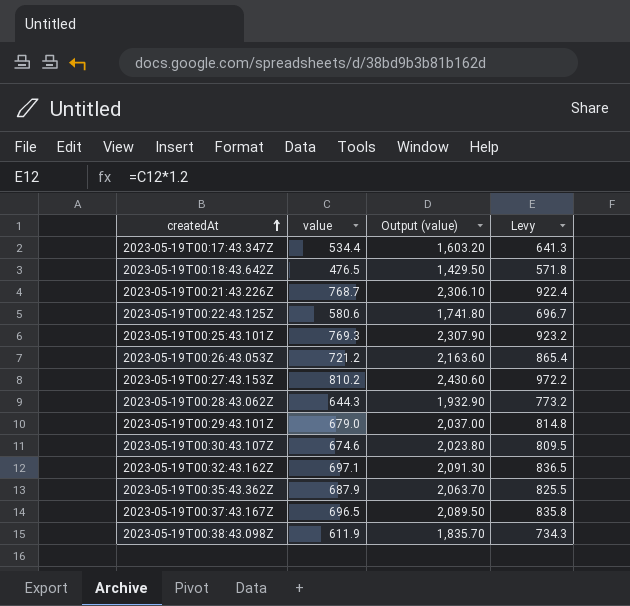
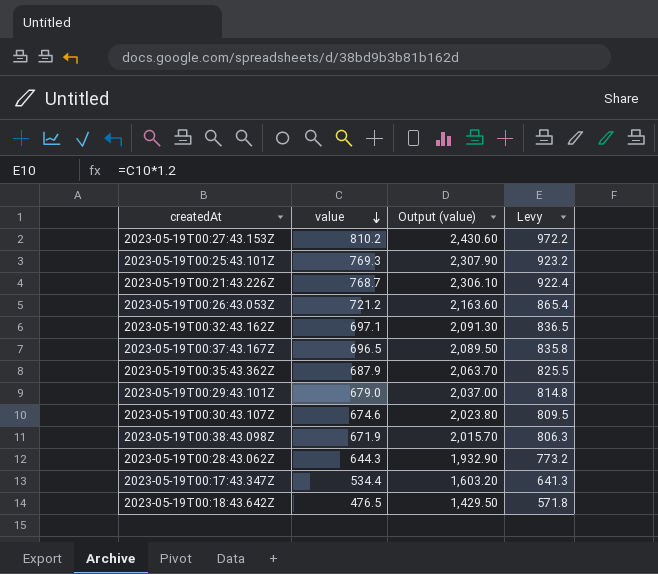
row order: createdAt ascending -> value descending
row 2023-05-19T00:22:43.125Z: 580.6 | 1,741.80 | 696.7 -> none
2023-05-19T00:38:43.098Z | value: 611.9 -> 671.9
2023-05-19T00:38:43.098Z | Output (value): 1,835.70 -> 2,015.70
2023-05-19T00:38:43.098Z | Levy: 734.3 -> 806.3

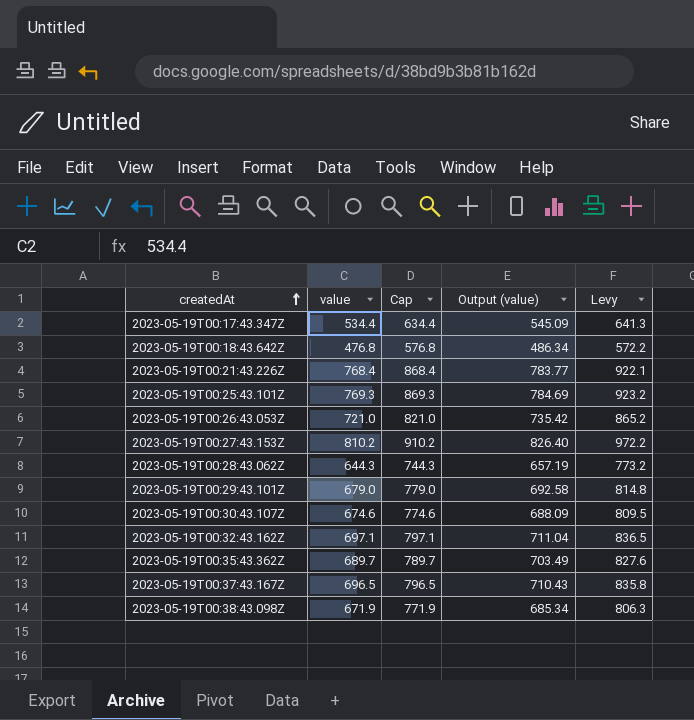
row order: value descending -> createdAt ascending
column Cap | formula: none -> [value] + 100
column Output (value) | formula: [value] * 3 -> [value] * 1.02
2023-05-19T00:18:43.642Z | value: 476.5 -> 476.8
2023-05-19T00:18:43.642Z | Levy: 571.8 -> 572.2
2023-05-19T00:21:43.226Z | value: 768.7 -> 768.4
2023-05-19T00:21:43.226Z | Levy: 922.4 -> 922.1
2023-05-19T00:26:43.053Z | value: 721.2 -> 721.0
2023-05-19T00:26:43.053Z | Levy: 865.4 -> 865.2
2023-05-19T00:35:43.362Z | value: 687.9 -> 689.7
2023-05-19T00:35:43.362Z | Levy: 825.5 -> 827.6

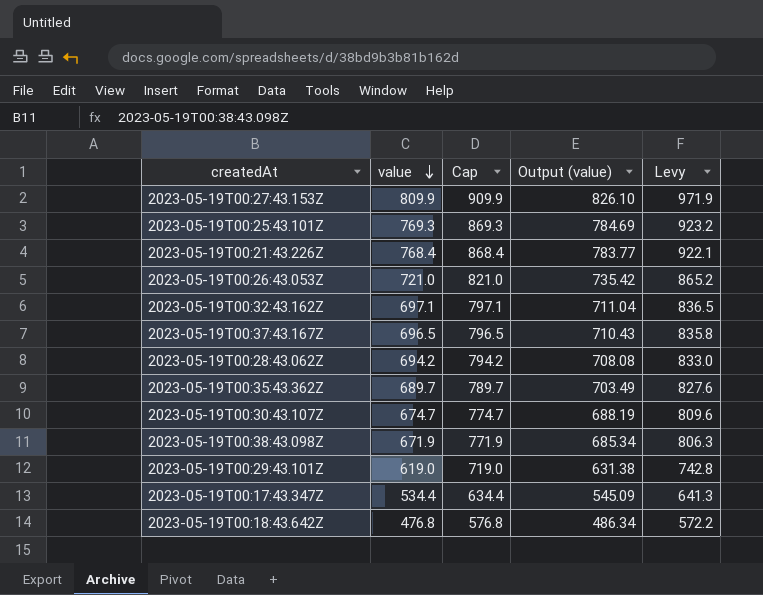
row order: createdAt ascending -> value descending
2023-05-19T00:27:43.153Z | value: 810.2 -> 809.9
2023-05-19T00:27:43.153Z | Cap: 910.2 -> 909.9
2023-05-19T00:27:43.153Z | Output (value): 826.40 -> 826.10
2023-05-19T00:27:43.153Z | Levy: 972.2 -> 971.9
2023-05-19T00:28:43.062Z | value: 644.3 -> 694.2
2023-05-19T00:28:43.062Z | Cap: 744.3 -> 794.2
2023-05-19T00:28:43.062Z | Output (value): 657.19 -> 708.08
2023-05-19T00:28:43.062Z | Levy: 773.2 -> 833.0
2023-05-19T00:30:43.107Z | value: 674.6 -> 674.7
2023-05-19T00:30:43.107Z | Cap: 774.6 -> 774.7
2023-05-19T00:30:43.107Z | Output (value): 688.09 -> 688.19
2023-05-19T00:30:43.107Z | Levy: 809.5 -> 809.6
2023-05-19T00:29:43.101Z | value: 679.0 -> 619.0
2023-05-19T00:29:43.101Z | Cap: 779.0 -> 719.0
2023-05-19T00:29:43.101Z | Output (value): 692.58 -> 631.38
2023-05-19T00:29:43.101Z | Levy: 814.8 -> 742.8

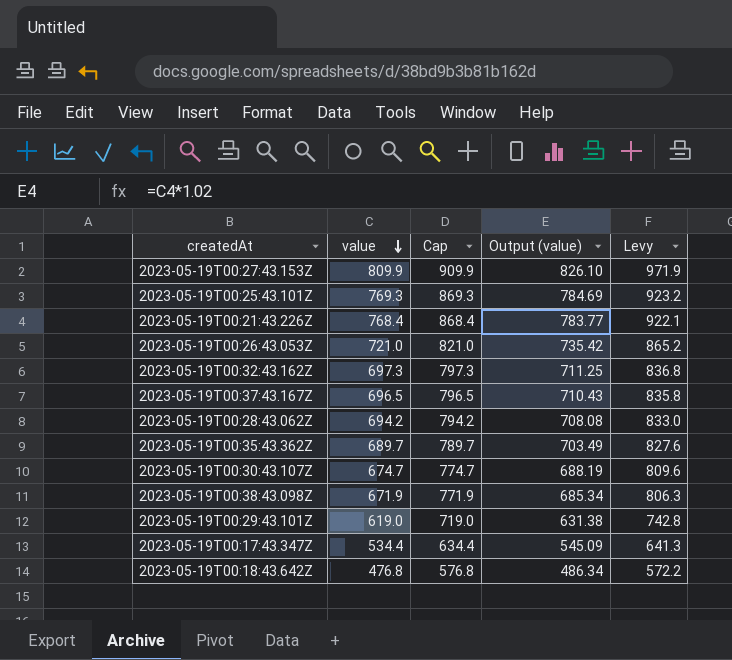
2023-05-19T00:32:43.162Z | value: 697.1 -> 697.3
2023-05-19T00:32:43.162Z | Cap: 797.1 -> 797.3
2023-05-19T00:32:43.162Z | Output (value): 711.04 -> 711.25
2023-05-19T00:32:43.162Z | Levy: 836.5 -> 836.8

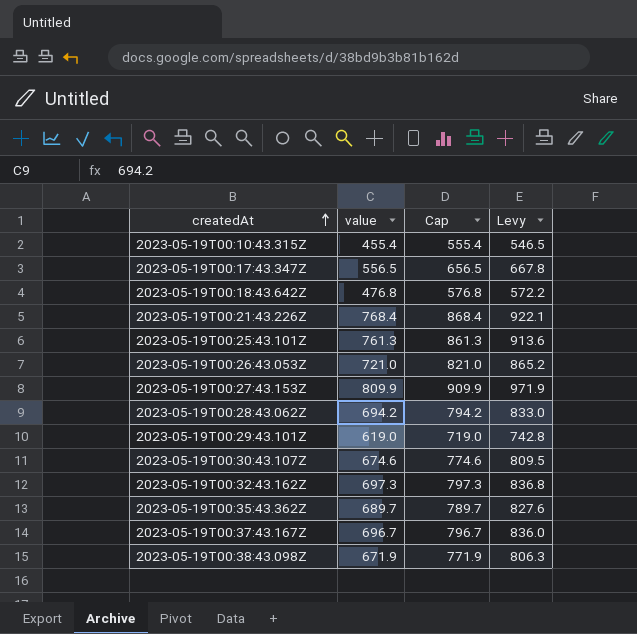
row order: value descending -> createdAt ascending
column Output (value) | formula: [value] * 1.02 -> none
row 2023-05-19T00:10:43.315Z: none -> 455.4 | 555.4 | 546.5
2023-05-19T00:17:43.347Z | value: 534.4 -> 556.5
2023-05-19T00:17:43.347Z | Cap: 634.4 -> 656.5
2023-05-19T00:17:43.347Z | Levy: 641.3 -> 667.8
2023-05-19T00:25:43.101Z | value: 769.3 -> 761.3
2023-05-19T00:25:43.101Z | Cap: 869.3 -> 861.3
2023-05-19T00:25:43.101Z | Levy: 923.2 -> 913.6
2023-05-19T00:30:43.107Z | value: 674.7 -> 674.6
2023-05-19T00:30:43.107Z | Cap: 774.7 -> 774.6
2023-05-19T00:30:43.107Z | Levy: 809.6 -> 809.5
2023-05-19T00:37:43.167Z | value: 696.5 -> 696.7
2023-05-19T00:37:43.167Z | Cap: 796.5 -> 796.7
2023-05-19T00:37:43.167Z | Levy: 835.8 -> 836.0

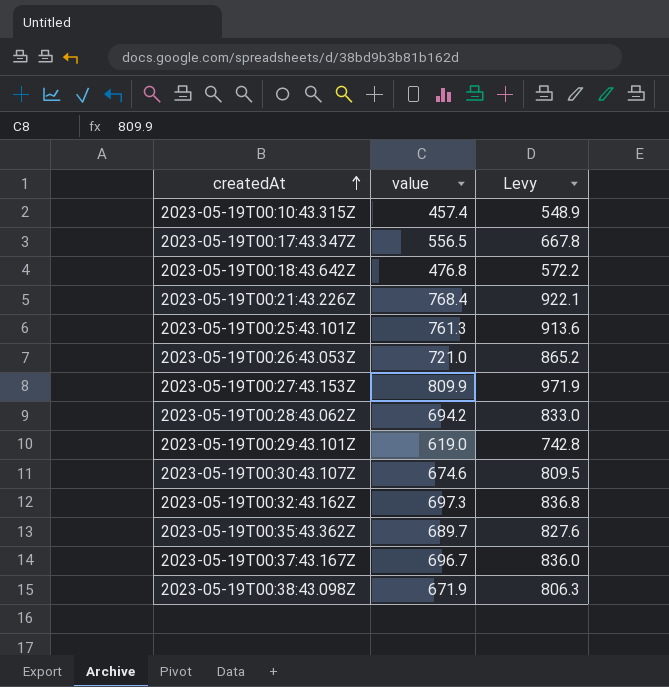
column Cap | formula: [value] + 100 -> none
2023-05-19T00:10:43.315Z | value: 455.4 -> 457.4
2023-05-19T00:10:43.315Z | Levy: 546.5 -> 548.9

